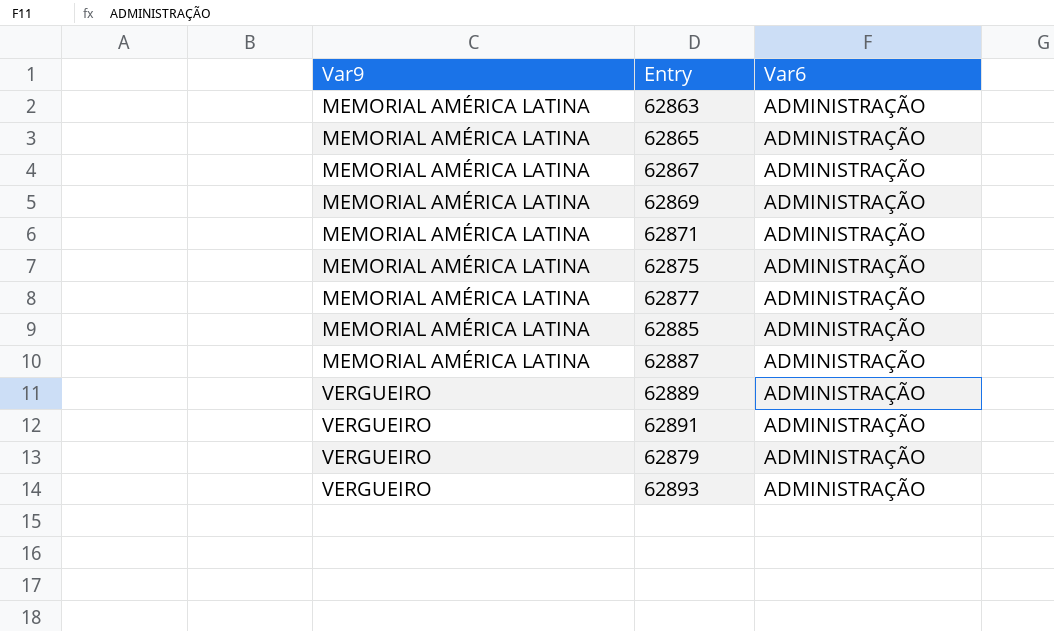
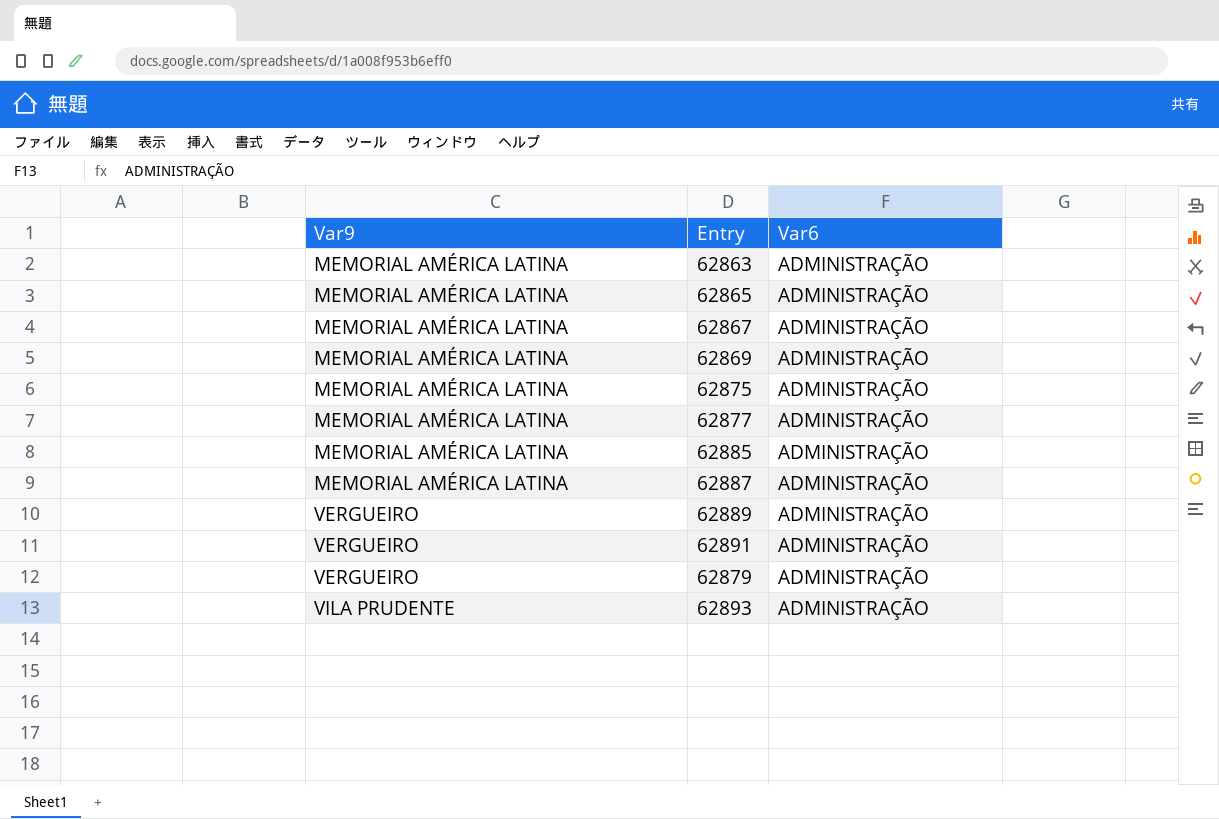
row 62871: MEMORIAL AMÉRICA LATINA | ADMINISTRAÇÃO -> none
62893 | Var9: VERGUEIRO -> VILA PRUDENTE

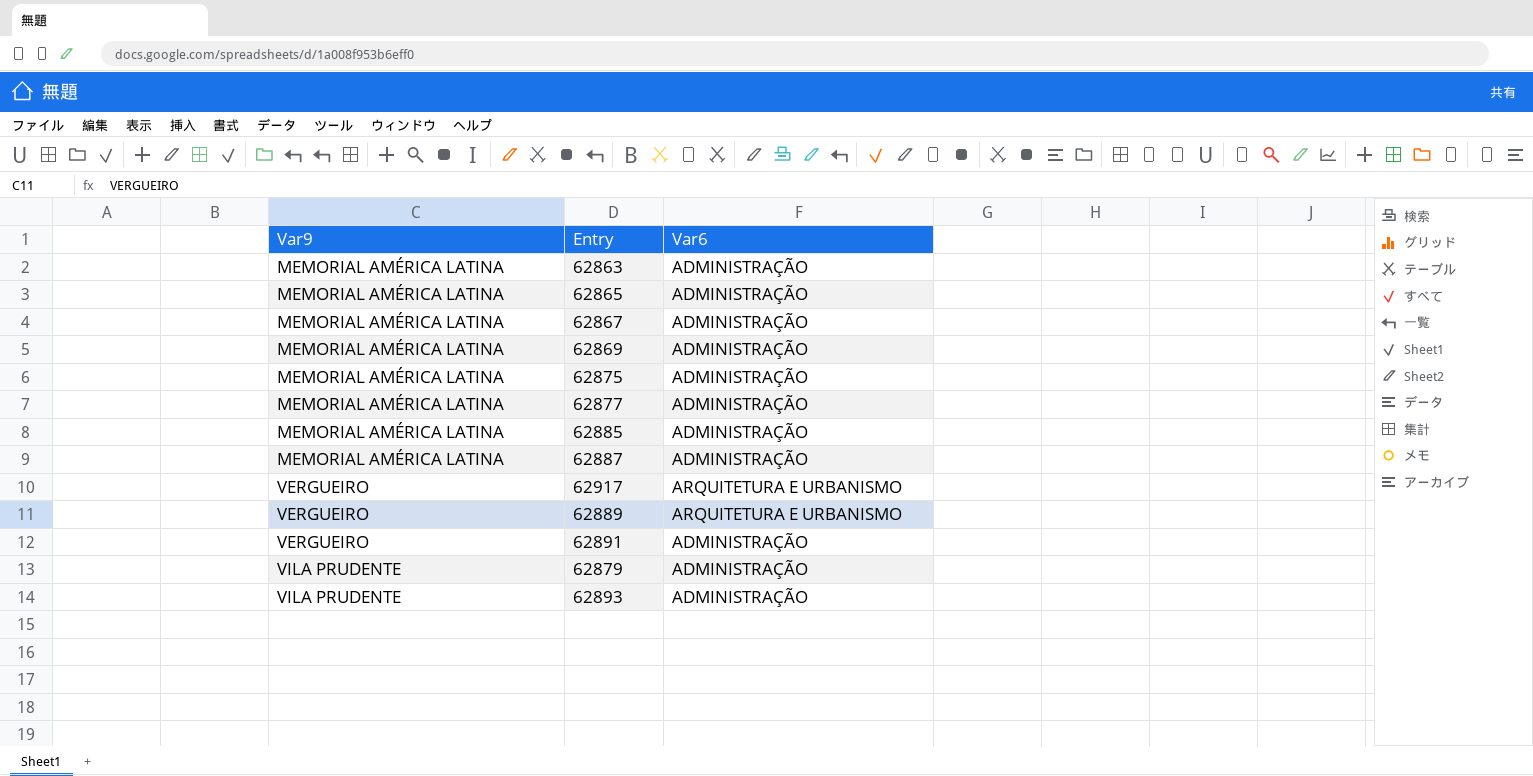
row 62917: none -> VERGUEIRO | ARQUITETURA E URBANISMO
62889 | Var6: ADMINISTRAÇÃO -> ARQUITETURA E URBANISMO
62879 | Var9: VERGUEIRO -> VILA PRUDENTE

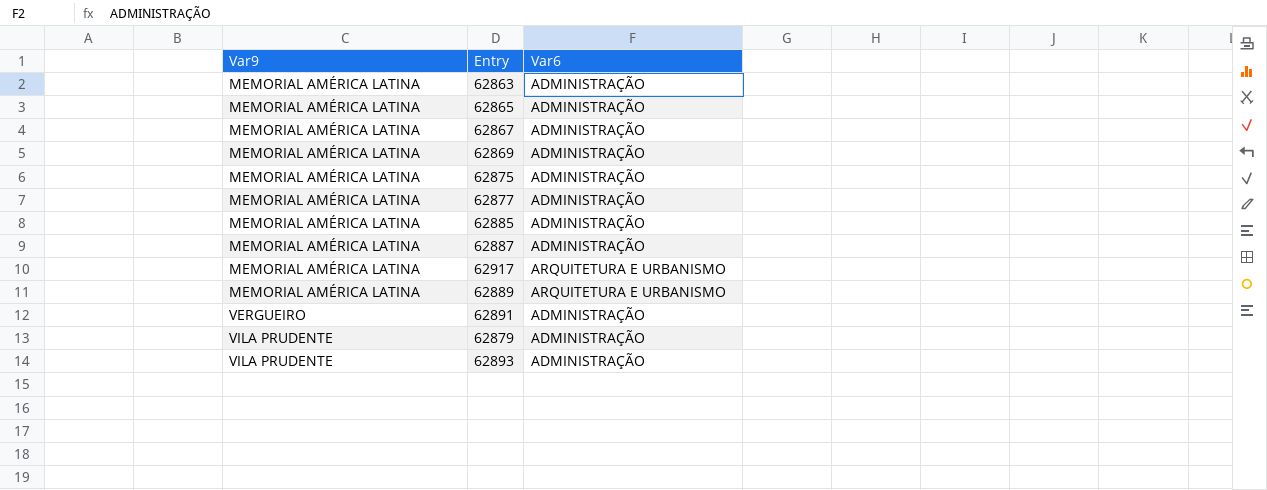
62917 | Var9: VERGUEIRO -> MEMORIAL AMÉRICA LATINA
62889 | Var9: VERGUEIRO -> MEMORIAL AMÉRICA LATINA

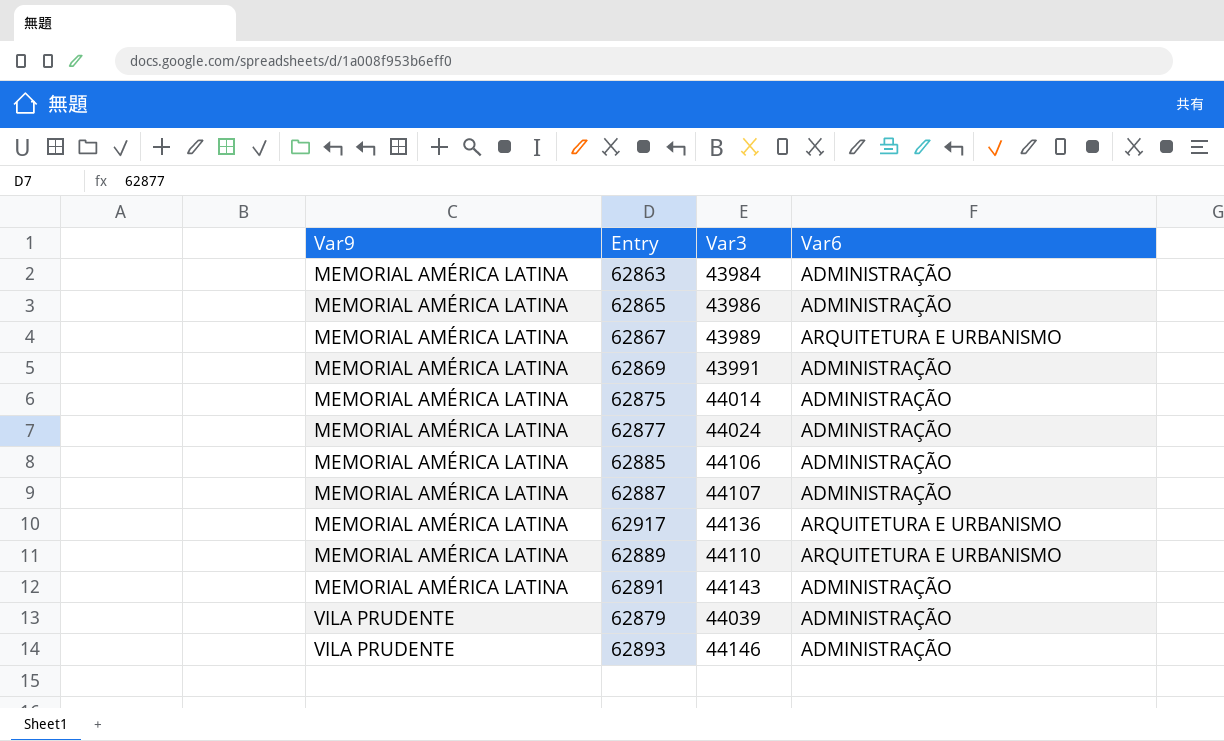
column Var3 | position: none -> 3
62867 | Var6: ADMINISTRAÇÃO -> ARQUITETURA E URBANISMO
62891 | Var9: VERGUEIRO -> MEMORIAL AMÉRICA LATINA

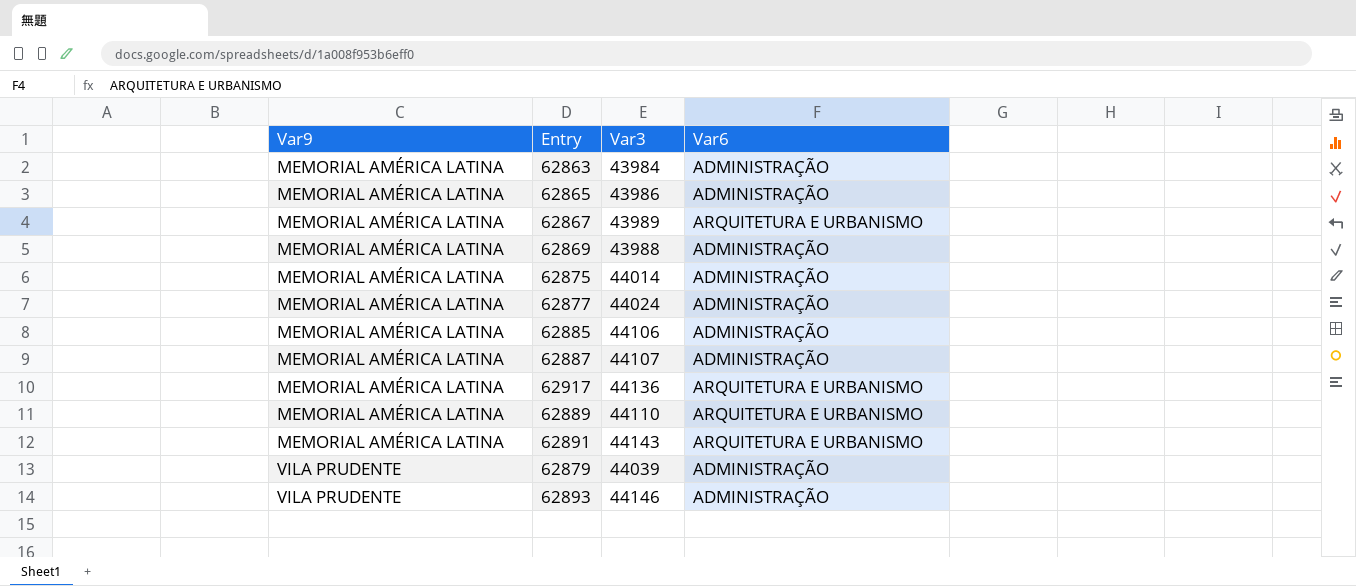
62869 | Var3: 43991 -> 43988
62891 | Var6: ADMINISTRAÇÃO -> ARQUITETURA E URBANISMO

